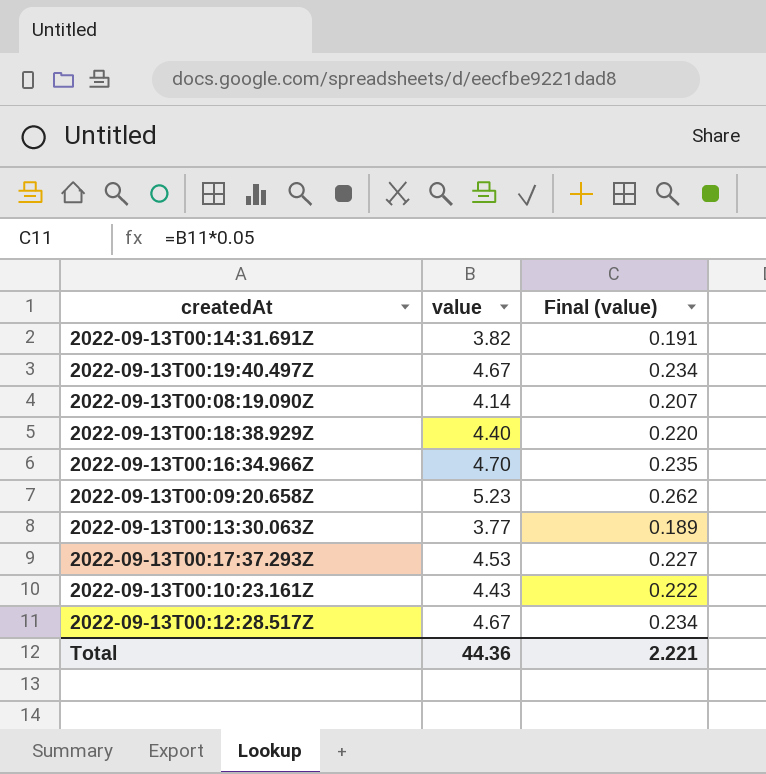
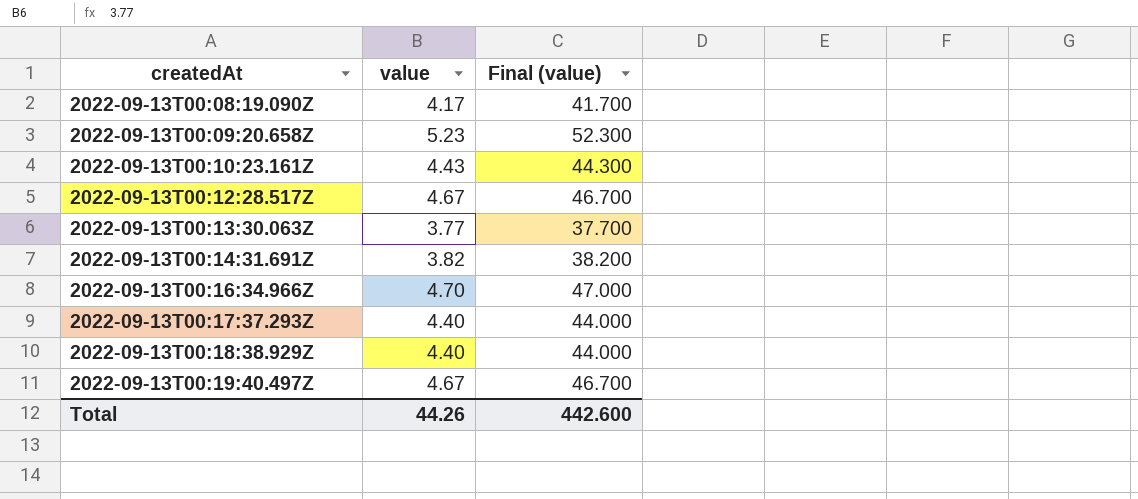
row order: none -> createdAt ascending
column Final (value) | formula: [value] * 0.05 -> [value] * 10
2022-09-13T00:08:19.090Z | value: 4.14 -> 4.17
2022-09-13T00:17:37.293Z | value: 4.53 -> 4.40
Total | value: 44.36 -> 44.26
Total | Final (value): 2.221 -> 442.600

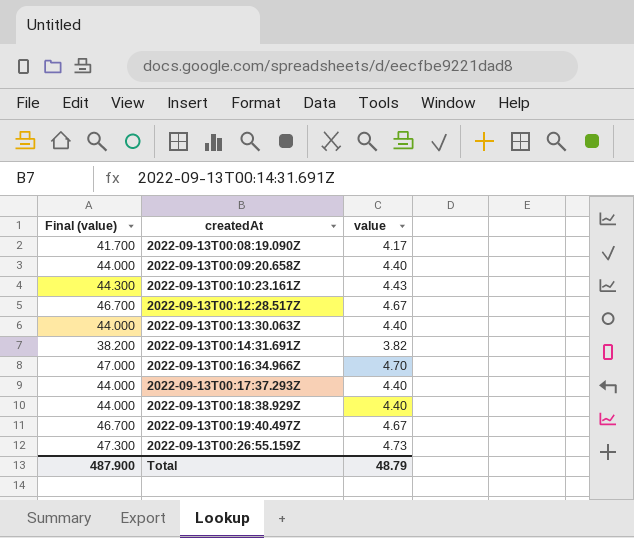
column Final (value) | position: 3 -> 1
2022-09-13T00:09:20.658Z | Final (value): 52.300 -> 44.000
2022-09-13T00:09:20.658Z | value: 5.23 -> 4.40
2022-09-13T00:13:30.063Z | Final (value): 37.700 -> 44.000
2022-09-13T00:13:30.063Z | value: 3.77 -> 4.40
row 2022-09-13T00:26:55.159Z: none -> 47.300 | 4.73
Total | Final (value): 442.600 -> 487.900
Total | value: 44.26 -> 48.79

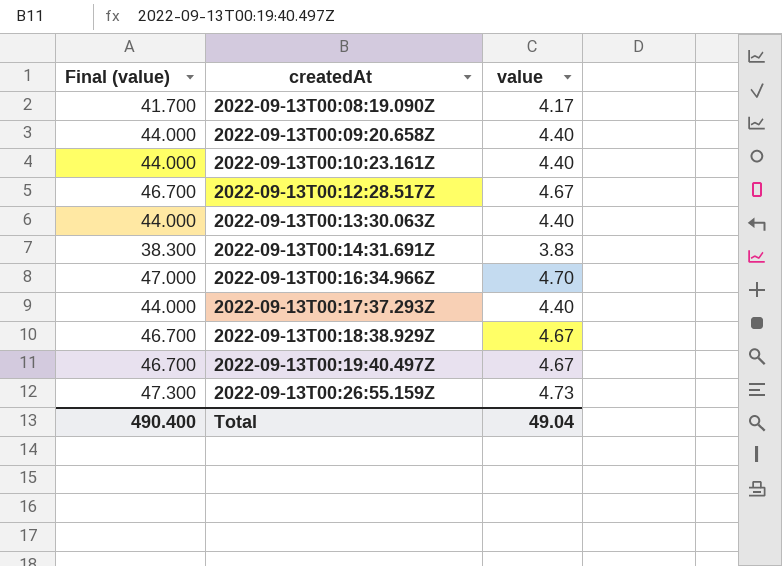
2022-09-13T00:10:23.161Z | Final (value): 44.300 -> 44.000
2022-09-13T00:10:23.161Z | value: 4.43 -> 4.40
2022-09-13T00:14:31.691Z | Final (value): 38.200 -> 38.300
2022-09-13T00:14:31.691Z | value: 3.82 -> 3.83
2022-09-13T00:18:38.929Z | Final (value): 44.000 -> 46.700
2022-09-13T00:18:38.929Z | value: 4.40 -> 4.67
Total | Final (value): 487.900 -> 490.400
Total | value: 48.79 -> 49.04

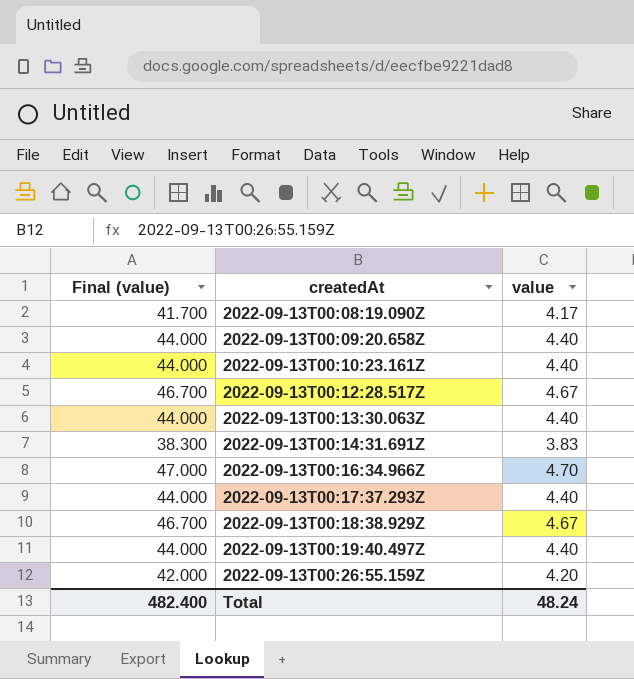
2022-09-13T00:19:40.497Z | Final (value): 46.700 -> 44.000
2022-09-13T00:19:40.497Z | value: 4.67 -> 4.40
2022-09-13T00:26:55.159Z | Final (value): 47.300 -> 42.000
2022-09-13T00:26:55.159Z | value: 4.73 -> 4.20
Total | Final (value): 490.400 -> 482.400
Total | value: 49.04 -> 48.24

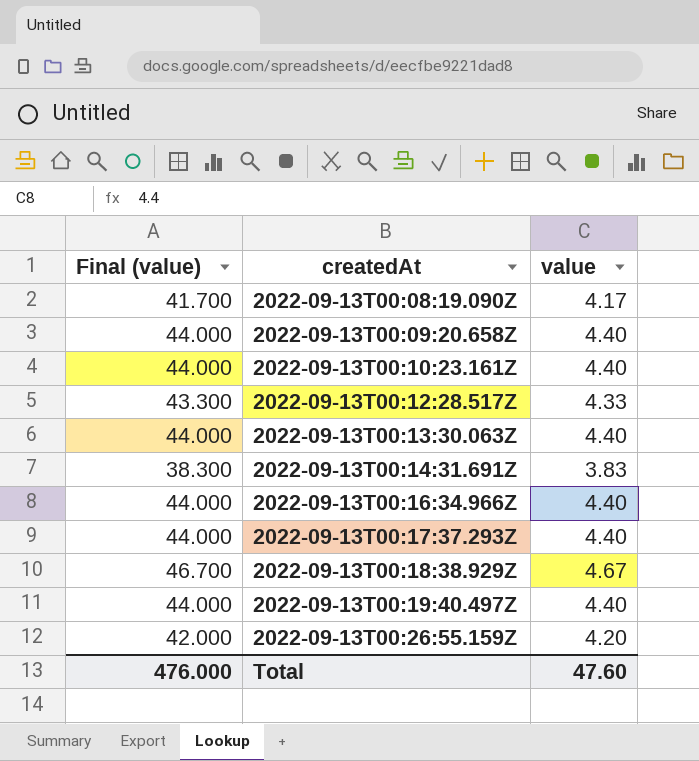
2022-09-13T00:12:28.517Z | Final (value): 46.700 -> 43.300
2022-09-13T00:12:28.517Z | value: 4.67 -> 4.33
2022-09-13T00:16:34.966Z | Final (value): 47.000 -> 44.000
2022-09-13T00:16:34.966Z | value: 4.70 -> 4.40
Total | Final (value): 482.400 -> 476.000
Total | value: 48.24 -> 47.60

